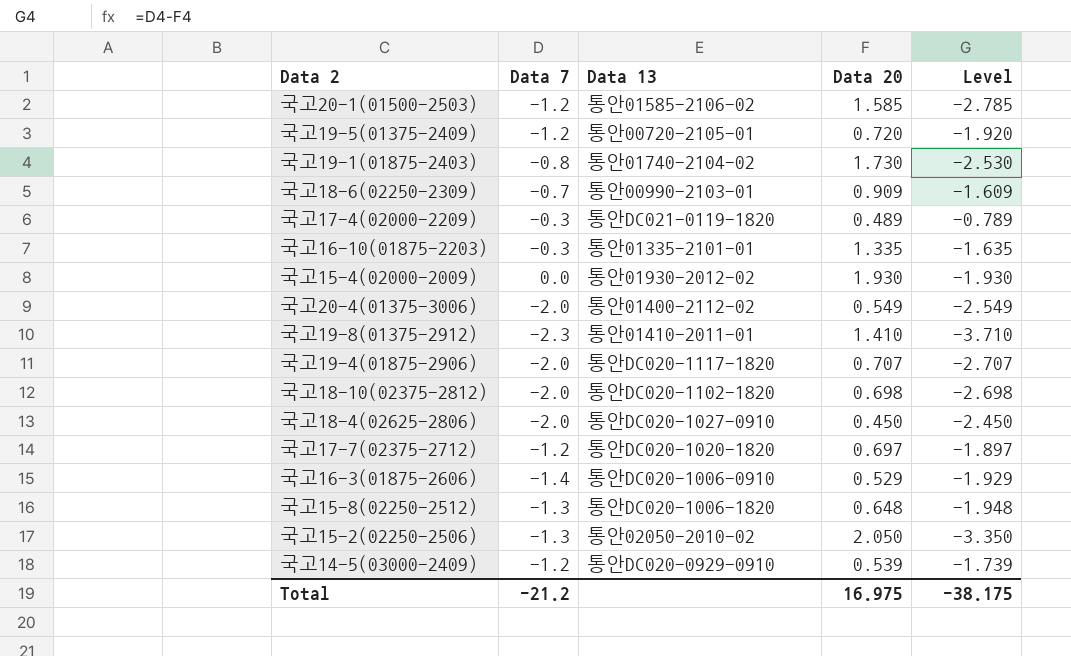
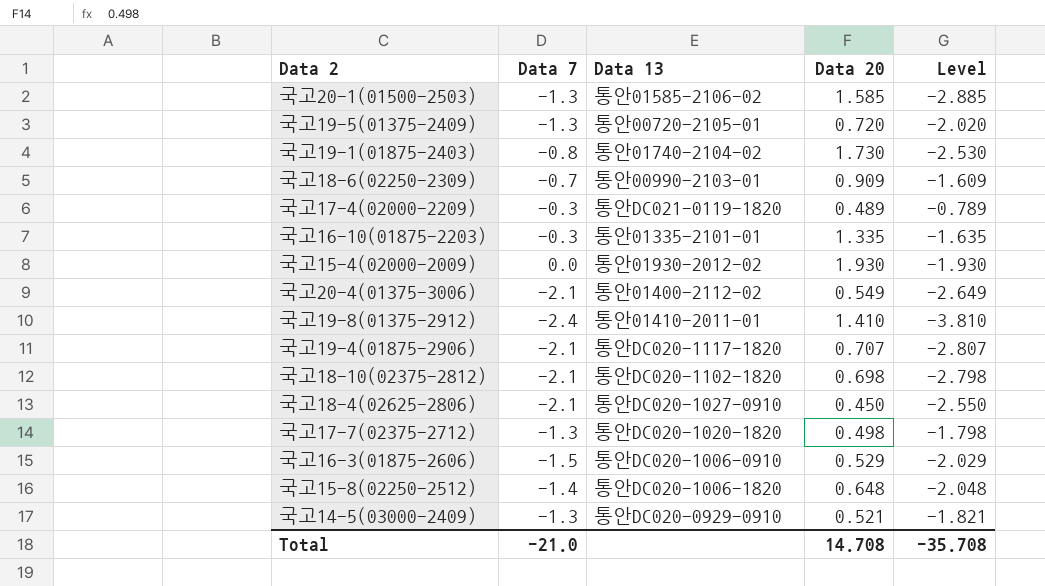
row 국고15-2(02250-2506): -1.3 | 통안02050-2010-02 | 2.050 | -3.350 -> none
국고20-1(01500-2503) | Data 7: -1.2 -> -1.3
국고20-1(01500-2503) | Level: -2.785 -> -2.885
국고19-5(01375-2409) | Data 7: -1.2 -> -1.3
국고19-5(01375-2409) | Level: -1.920 -> -2.020
국고20-4(01375-3006) | Data 7: -2.0 -> -2.1
국고20-4(01375-3006) | Level: -2.549 -> -2.649
국고19-8(01375-2912) | Data 7: -2.3 -> -2.4
국고19-8(01375-2912) | Level: -3.710 -> -3.810
국고19-4(01875-2906) | Data 7: -2.0 -> -2.1
국고19-4(01875-2906) | Level: -2.707 -> -2.807
국고18-10(02375-2812) | Data 7: -2.0 -> -2.1
국고18-10(02375-2812) | Level: -2.698 -> -2.798
국고18-4(02625-2806) | Data 7: -2.0 -> -2.1
국고18-4(02625-2806) | Level: -2.450 -> -2.550
국고17-7(02375-2712) | Data 7: -1.2 -> -1.3
국고17-7(02375-2712) | Data 20: 0.697 -> 0.498
국고17-7(02375-2712) | Level: -1.897 -> -1.798
국고16-3(01875-2606) | Data 7: -1.4 -> -1.5
국고16-3(01875-2606) | Level: -1.929 -> -2.029
국고15-8(02250-2512) | Data 7: -1.3 -> -1.4
국고15-8(02250-2512) | Level: -1.948 -> -2.048
국고14-5(03000-2409) | Data 7: -1.2 -> -1.3
국고14-5(03000-2409) | Data 20: 0.539 -> 0.521
국고14-5(03000-2409) | Level: -1.739 -> -1.821
Total | Data 7: -21.2 -> -21.0
Total | Data 20: 16.975 -> 14.708
Total | Level: -38.175 -> -35.708

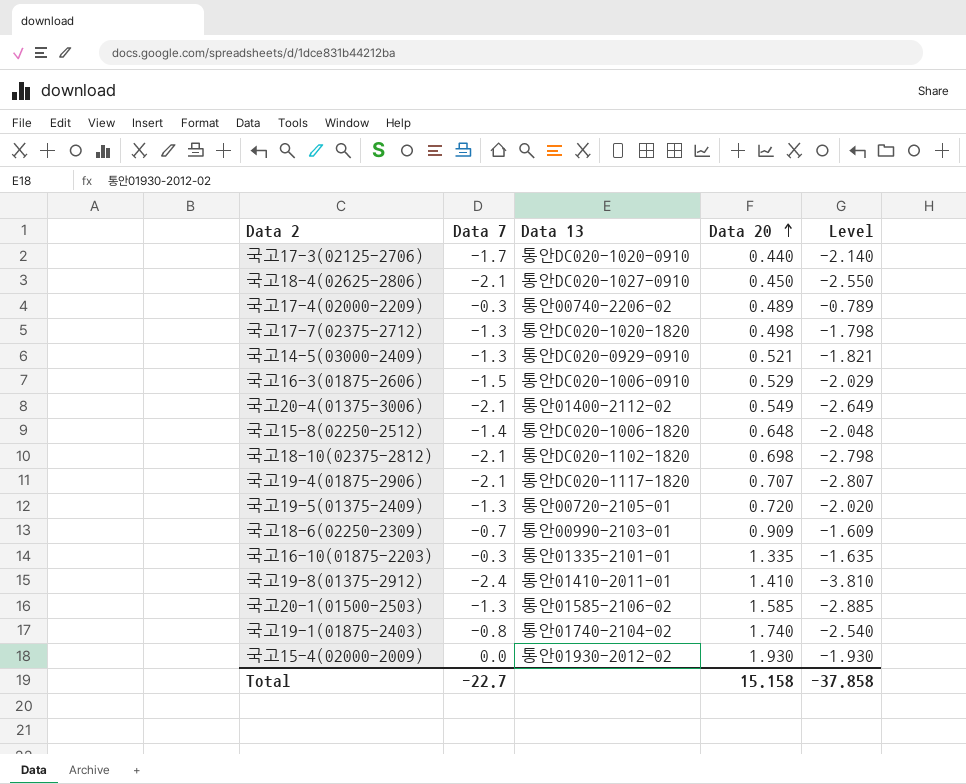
row order: none -> Data 20 ascending
row 국고17-3(02125-2706): none -> -1.7 | 통안DC020-1020-0910 | 0.440 | -2.140
국고17-4(02000-2209) | Data 13: 통안DC021-0119-1820 -> 통안00740-2206-02
국고19-1(01875-2403) | Data 20: 1.730 -> 1.740
국고19-1(01875-2403) | Level: -2.530 -> -2.540
Total | Data 7: -21.0 -> -22.7
Total | Data 20: 14.708 -> 15.158
Total | Level: -35.708 -> -37.858

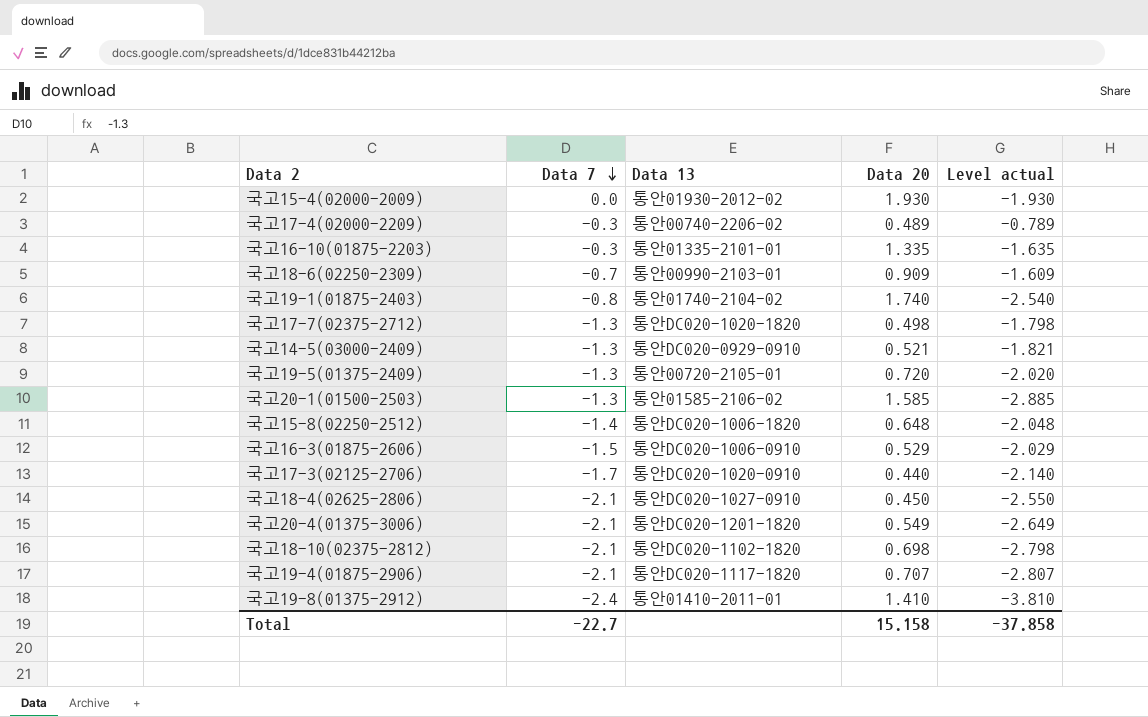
row order: Data 20 ascending -> Data 7 descending
column name: Level -> Level actual
국고20-4(01375-3006) | Data 13: 통안01400-2112-02 -> 통안DC020-1201-1820

